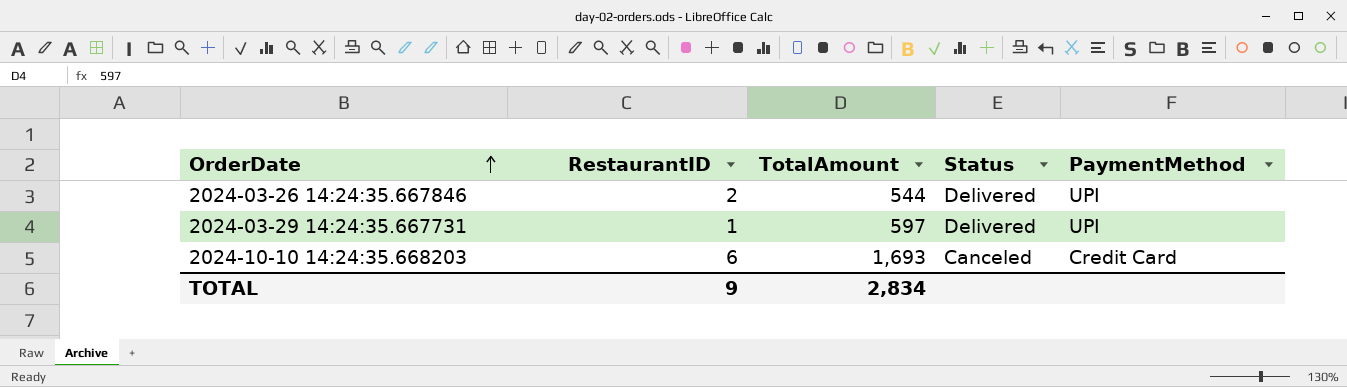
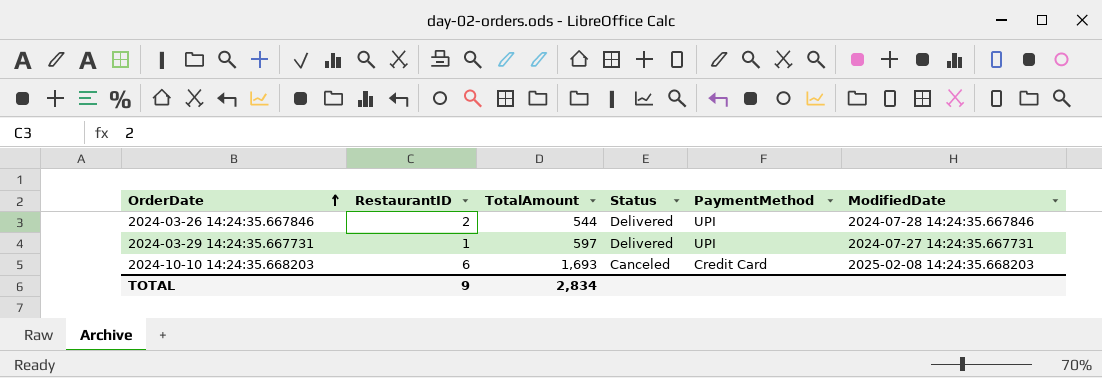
column ModifiedDate | position: none -> 6

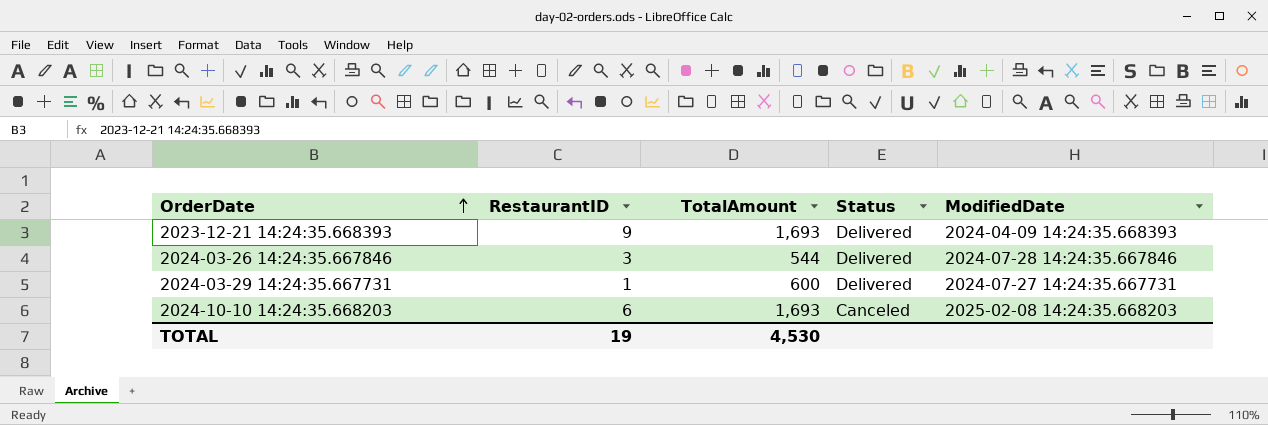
column PaymentMethod | position: 5 -> none
row 2023-12-21 14:24:35.668393: none -> 9 | 1,693 | Delivered | 2024-04-09 14:24:35.668393
2024-03-26 14:24:35.667846 | RestaurantID: 2 -> 3
2024-03-29 14:24:35.667731 | TotalAmount: 597 -> 600
TOTAL | RestaurantID: 9 -> 19
TOTAL | TotalAmount: 2,834 -> 4,530

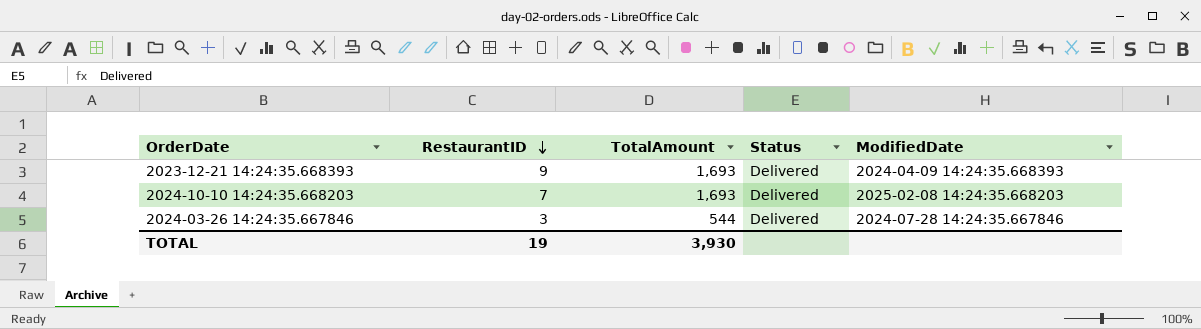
row order: OrderDate ascending -> RestaurantID descending
row 2024-03-29 14:24:35.667731: 1 | 600 | Delivered | 2024-07-27 14:24:35.667731 -> none
2024-10-10 14:24:35.668203 | RestaurantID: 6 -> 7
2024-10-10 14:24:35.668203 | Status: Canceled -> Delivered
TOTAL | TotalAmount: 4,530 -> 3,930

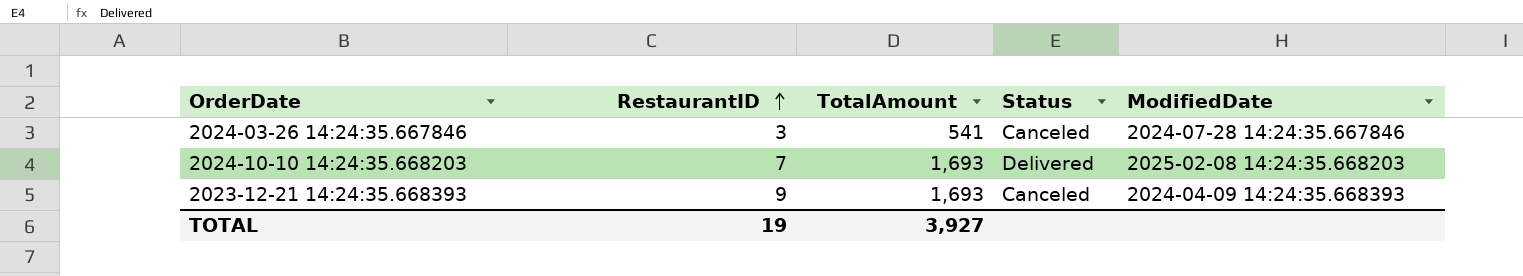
row order: RestaurantID descending -> RestaurantID ascending
2024-03-26 14:24:35.667846 | TotalAmount: 544 -> 541
2024-03-26 14:24:35.667846 | Status: Delivered -> Canceled
2023-12-21 14:24:35.668393 | Status: Delivered -> Canceled
TOTAL | TotalAmount: 3,930 -> 3,927

